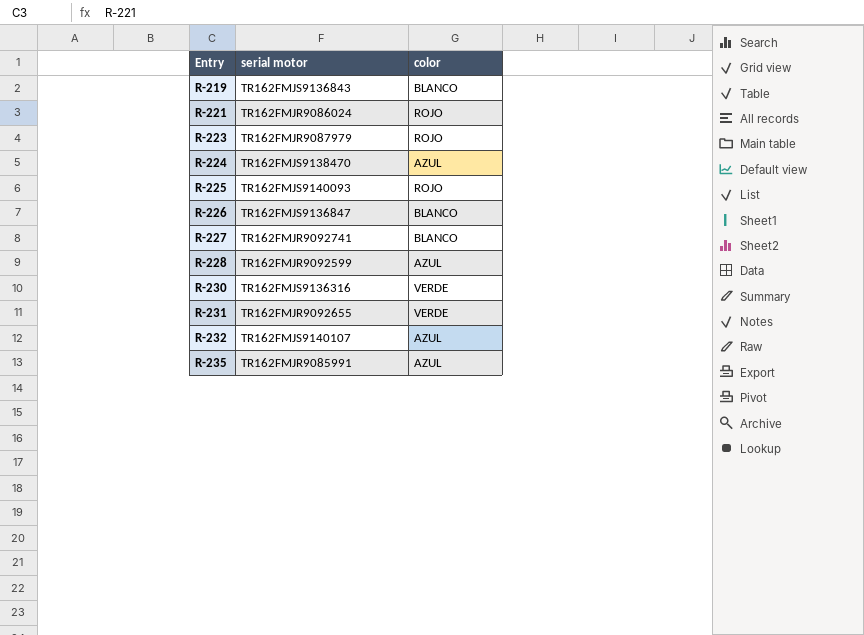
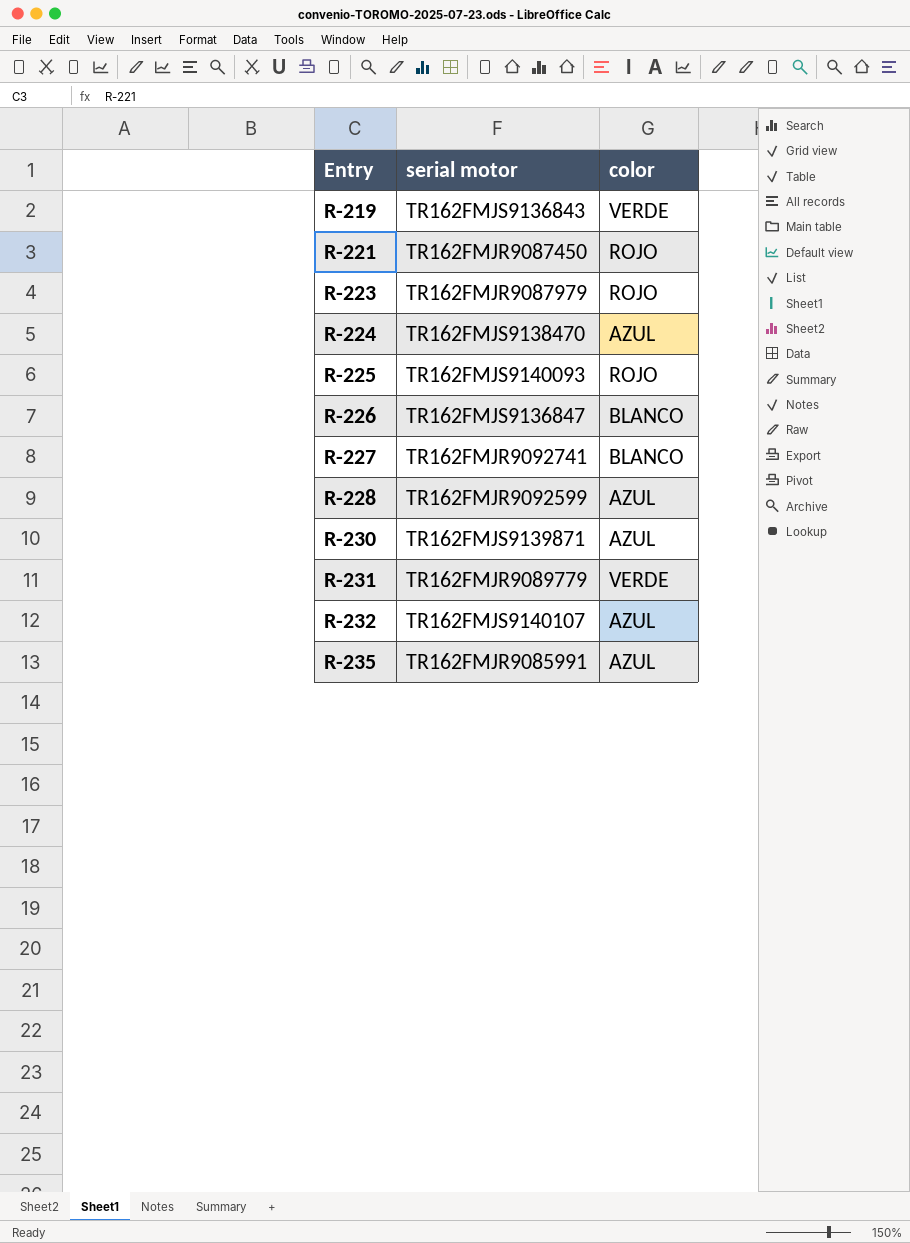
R-219 | color: BLANCO -> VERDE
R-221 | serial motor: TR162FMJR9086024 -> TR162FMJR9087450
R-230 | serial motor: TR162FMJS9136316 -> TR162FMJS9139871
R-230 | color: VERDE -> AZUL
R-231 | serial motor: TR162FMJR9092655 -> TR162FMJR9089779

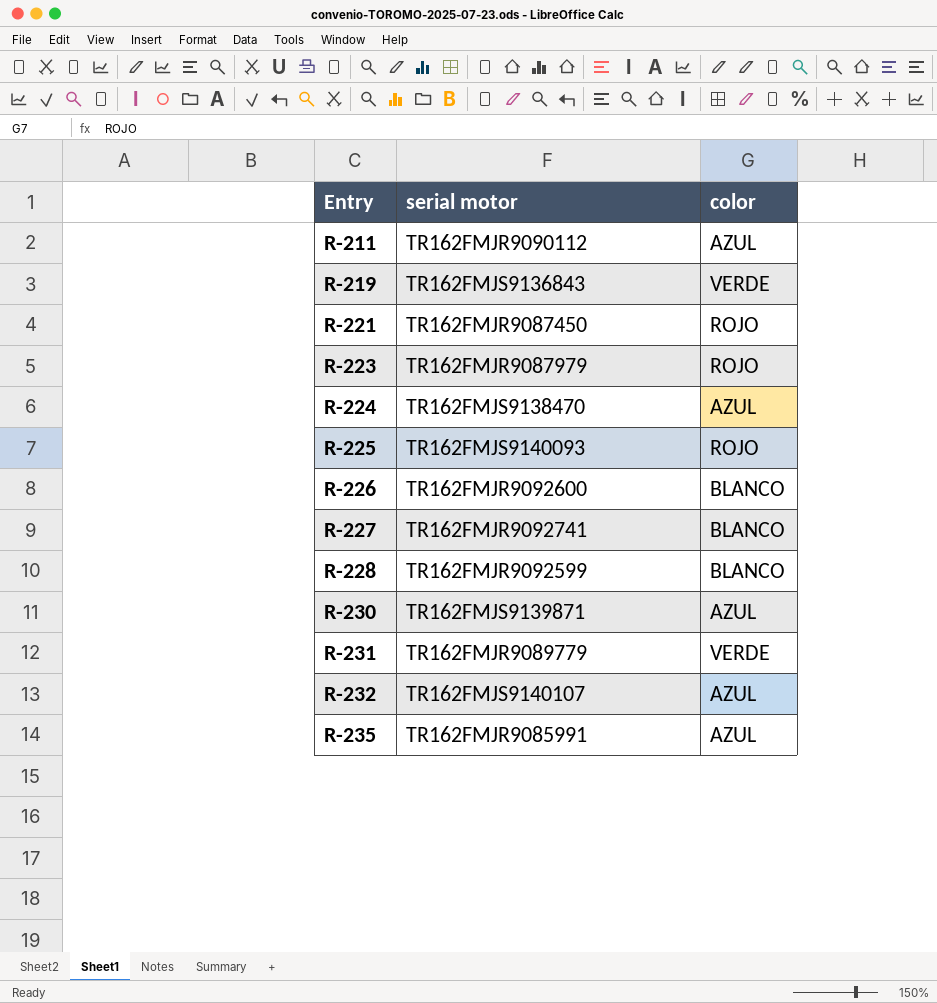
row R-211: none -> TR162FMJR9090112 | AZUL
R-226 | serial motor: TR162FMJS9136847 -> TR162FMJR9092600
R-228 | color: AZUL -> BLANCO

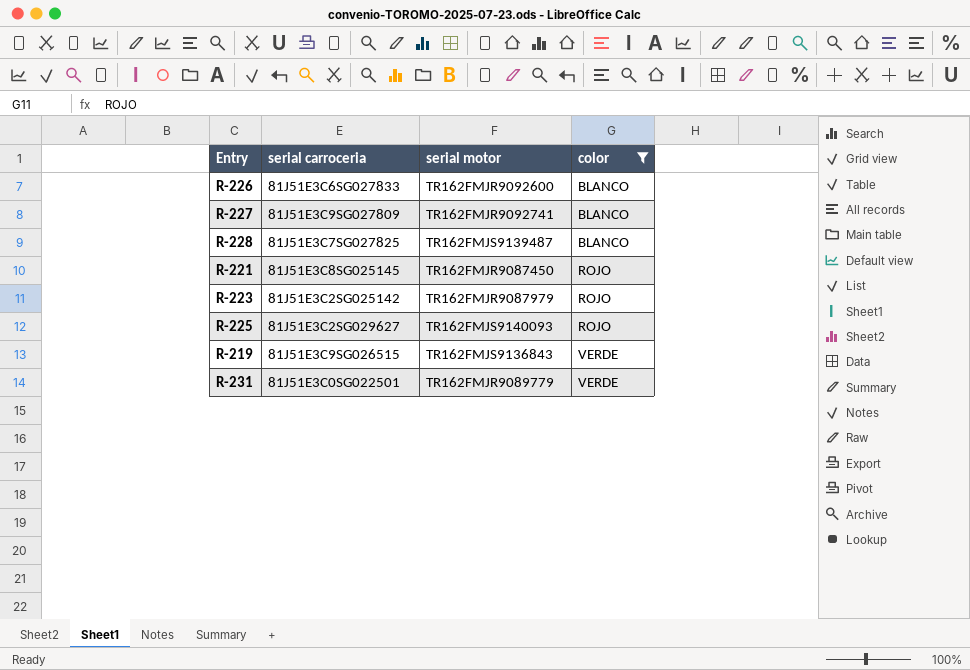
filter: none -> color != AZUL
row order: Entry ascending -> color ascending
column serial carroceria | position: none -> 2
R-228 | serial motor: TR162FMJR9092599 -> TR162FMJS9139487

